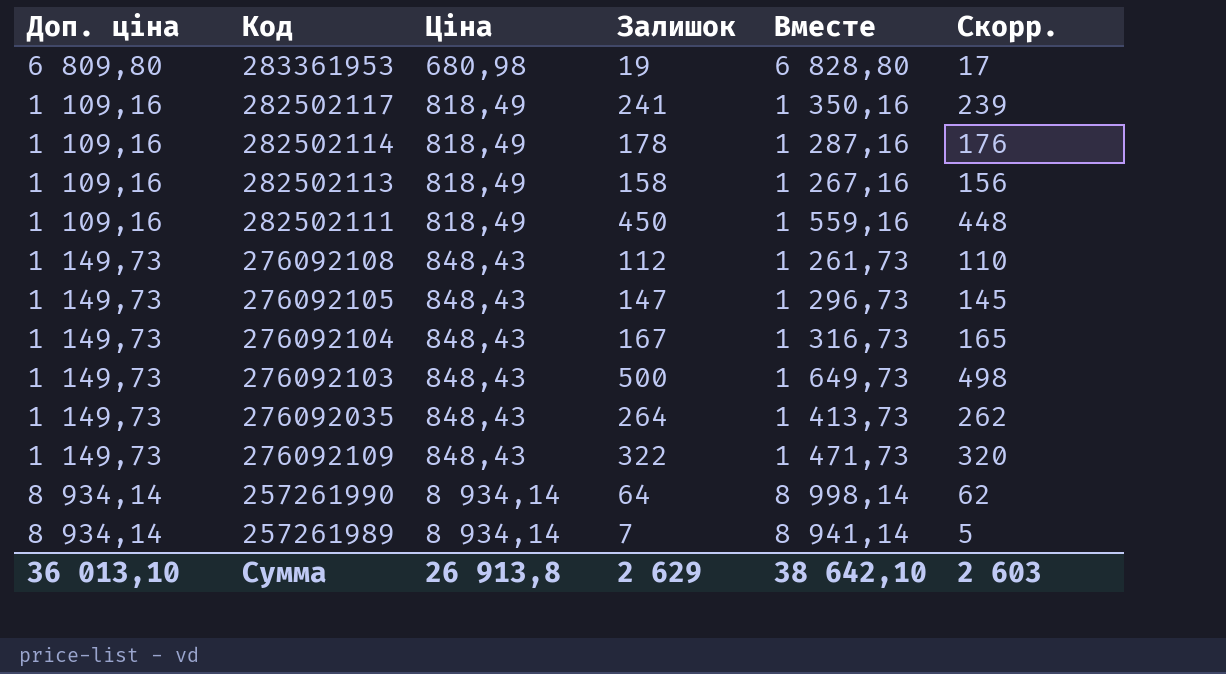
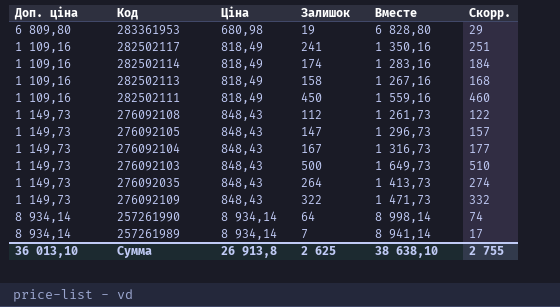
column Скорр. | formula: [Залишок] - 2 -> [Залишок] + 10
282502114 | Залишок: 178 -> 174
282502114 | Вместе: 1 287,16 -> 1 283,16
Сумма | Залишок: 2 629 -> 2 625
Сумма | Вместе: 38 642,10 -> 38 638,10
Сумма | Скорр.: 2 603 -> 2 755

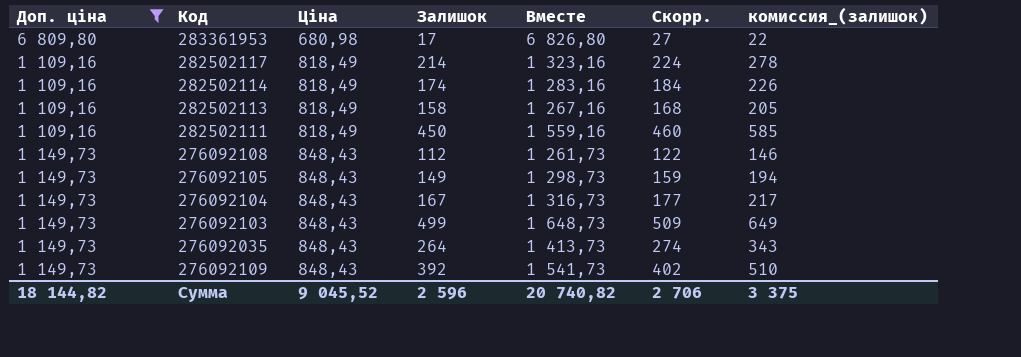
filter: none -> Доп. ціна != 8 934,14
column комиссия_(залишок) | formula: none -> [Залишок] * 1,3
283361953 | Залишок: 19 -> 17
283361953 | Вместе: 6 828,80 -> 6 826,80
283361953 | Скорр.: 29 -> 27
282502117 | Залишок: 241 -> 214
282502117 | Вместе: 1 350,16 -> 1 323,16
282502117 | Скорр.: 251 -> 224
276092105 | Залишок: 147 -> 149
276092105 | Вместе: 1 296,73 -> 1 298,73
276092105 | Скорр.: 157 -> 159
276092103 | Залишок: 500 -> 499
276092103 | Вместе: 1 649,73 -> 1 648,73
276092103 | Скорр.: 510 -> 509
276092109 | Залишок: 322 -> 392
276092109 | Вместе: 1 471,73 -> 1 541,73
276092109 | Скорр.: 332 -> 402
Сумма | Доп. ціна: 36 013,10 -> 18 144,82
Сумма | Ціна: 26 913,8 -> 9 045,52
Сумма | Залишок: 2 625 -> 2 596
Сумма | Вместе: 38 638,10 -> 20 740,82
Сумма | Скорр.: 2 755 -> 2 706

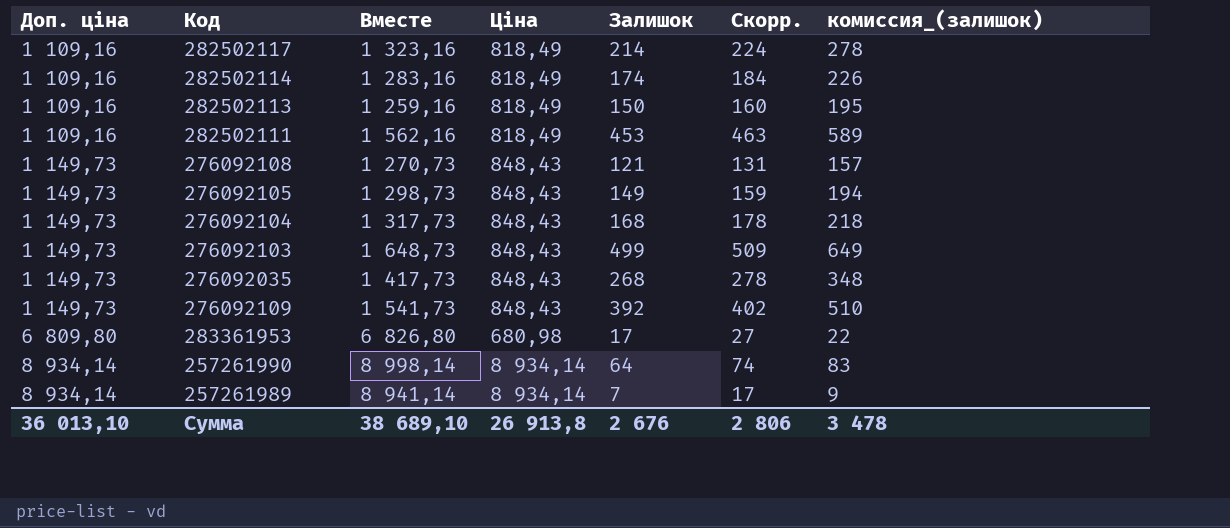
filter: Доп. ціна != 8 934,14 -> none
row order: Ціна ascending -> Доп. ціна ascending
column Вместе | position: 5 -> 3
282502113 | Вместе: 1 267,16 -> 1 259,16
282502113 | Залишок: 158 -> 150
282502113 | Скорр.: 168 -> 160
282502113 | комиссия_(залишок): 205 -> 195
282502111 | Вместе: 1 559,16 -> 1 562,16
282502111 | Залишок: 450 -> 453
282502111 | Скорр.: 460 -> 463
282502111 | комиссия_(залишок): 585 -> 589
276092108 | Вместе: 1 261,73 -> 1 270,73
276092108 | Залишок: 112 -> 121
276092108 | Скорр.: 122 -> 131
276092108 | комиссия_(залишок): 146 -> 157
276092104 | Вместе: 1 316,73 -> 1 317,73
276092104 | Залишок: 167 -> 168
276092104 | Скорр.: 177 -> 178
276092104 | комиссия_(залишок): 217 -> 218
276092035 | Вместе: 1 413,73 -> 1 417,73
276092035 | Залишок: 264 -> 268
276092035 | Скорр.: 274 -> 278
276092035 | комиссия_(залишок): 343 -> 348
Сумма | Доп. ціна: 18 144,82 -> 36 013,10
Сумма | Вместе: 20 740,82 -> 38 689,10
Сумма | Ціна: 9 045,52 -> 26 913,8
Сумма | Залишок: 2 596 -> 2 676
Сумма | Скорр.: 2 706 -> 2 806
Сумма | комиссия_(залишок): 3 375 -> 3 478

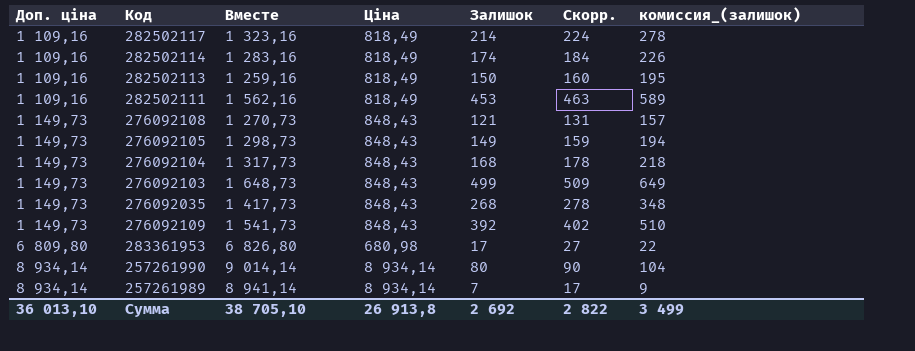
257261990 | Вместе: 8 998,14 -> 9 014,14
257261990 | Залишок: 64 -> 80
257261990 | Скорр.: 74 -> 90
257261990 | комиссия_(залишок): 83 -> 104
Сумма | Вместе: 38 689,10 -> 38 705,10
Сумма | Залишок: 2 676 -> 2 692
Сумма | Скорр.: 2 806 -> 2 822
Сумма | комиссия_(залишок): 3 478 -> 3 499

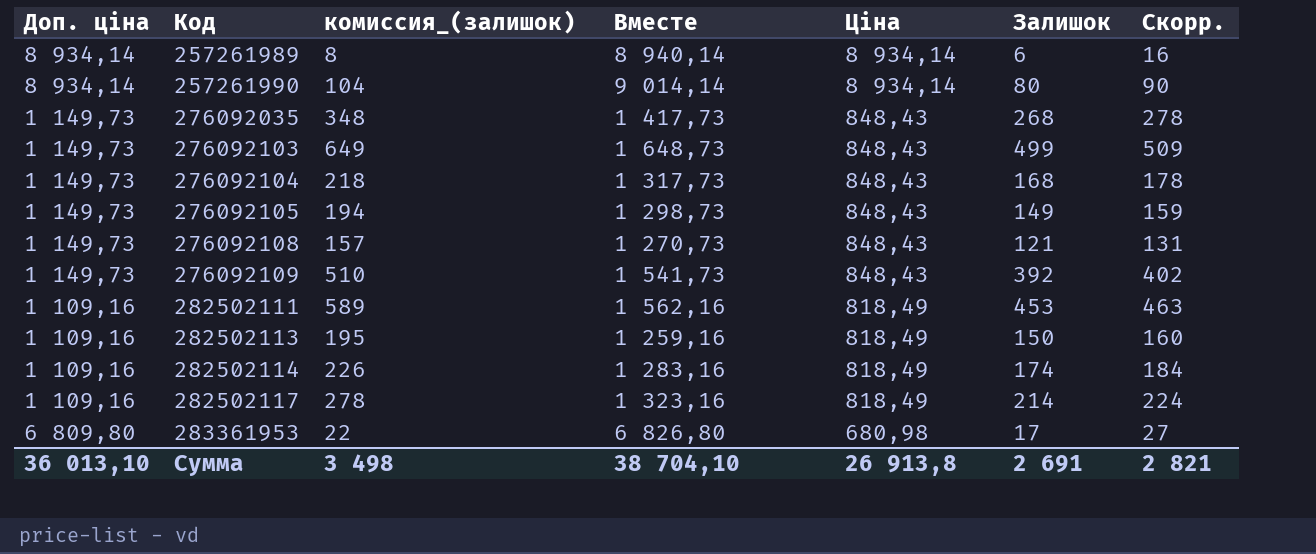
row order: Доп. ціна ascending -> Код ascending
column комиссия_(залишок) | position: 7 -> 3
257261989 | комиссия_(залишок): 9 -> 8
257261989 | Вместе: 8 941,14 -> 8 940,14
257261989 | Залишок: 7 -> 6
257261989 | Скорр.: 17 -> 16
Сумма | комиссия_(залишок): 3 499 -> 3 498
Сумма | Вместе: 38 705,10 -> 38 704,10
Сумма | Залишок: 2 692 -> 2 691
Сумма | Скорр.: 2 822 -> 2 821

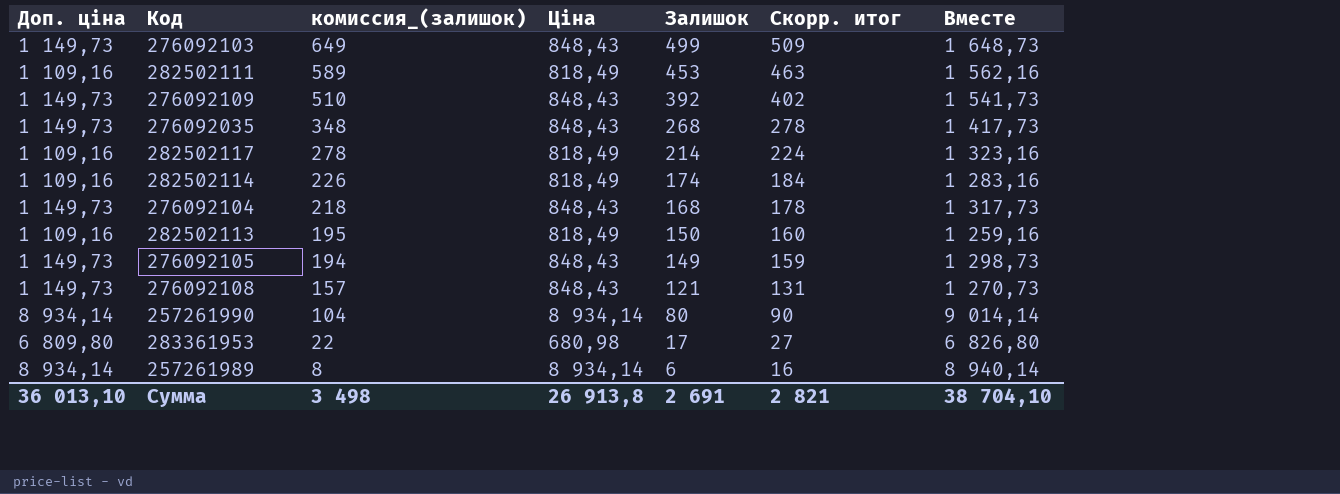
row order: Код ascending -> комиссия_(залишок) descending
column name: Скорр. -> Скорр. итог
column Вместе | position: 4 -> 7

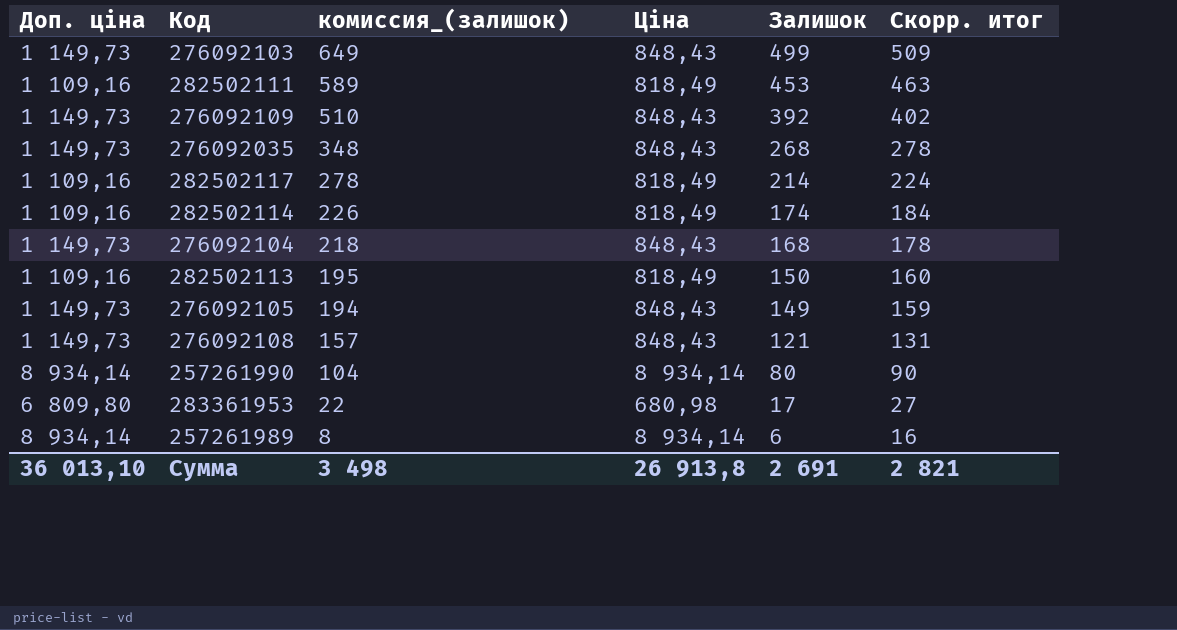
column Вместе | formula: [Доп. ціна] + [Залишок] -> none

